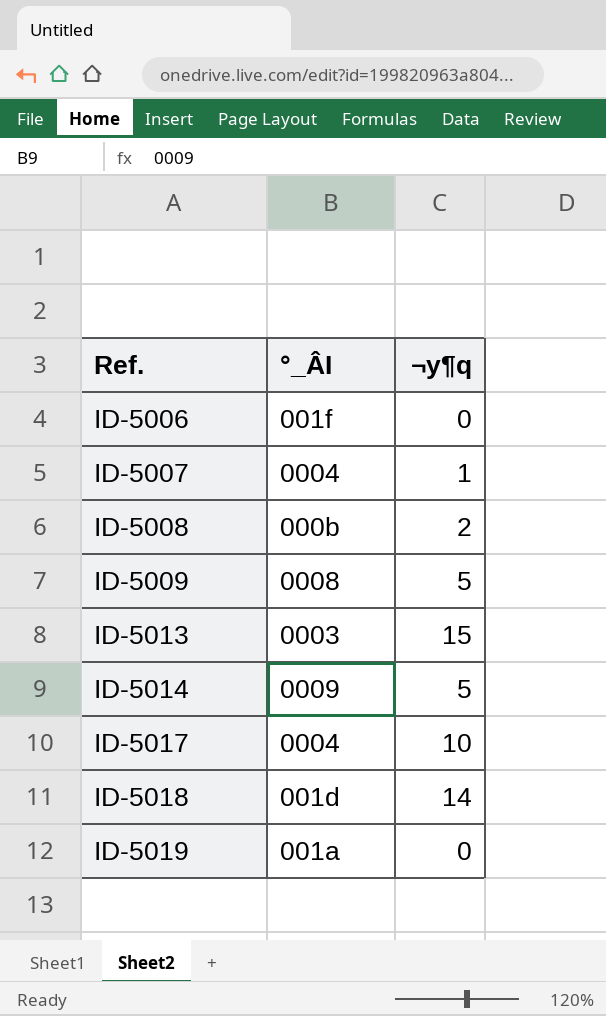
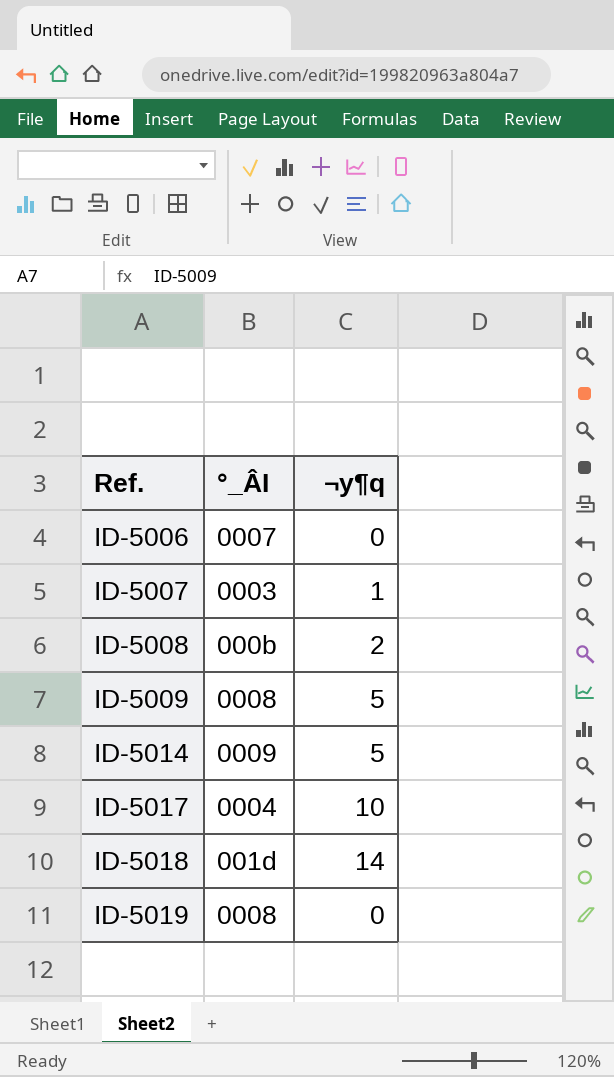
row ID-5013: 0003 | 15 -> none
ID-5006 | °_ÂI: 001f -> 0007
ID-5007 | °_ÂI: 0004 -> 0003
ID-5019 | °_ÂI: 001a -> 0008

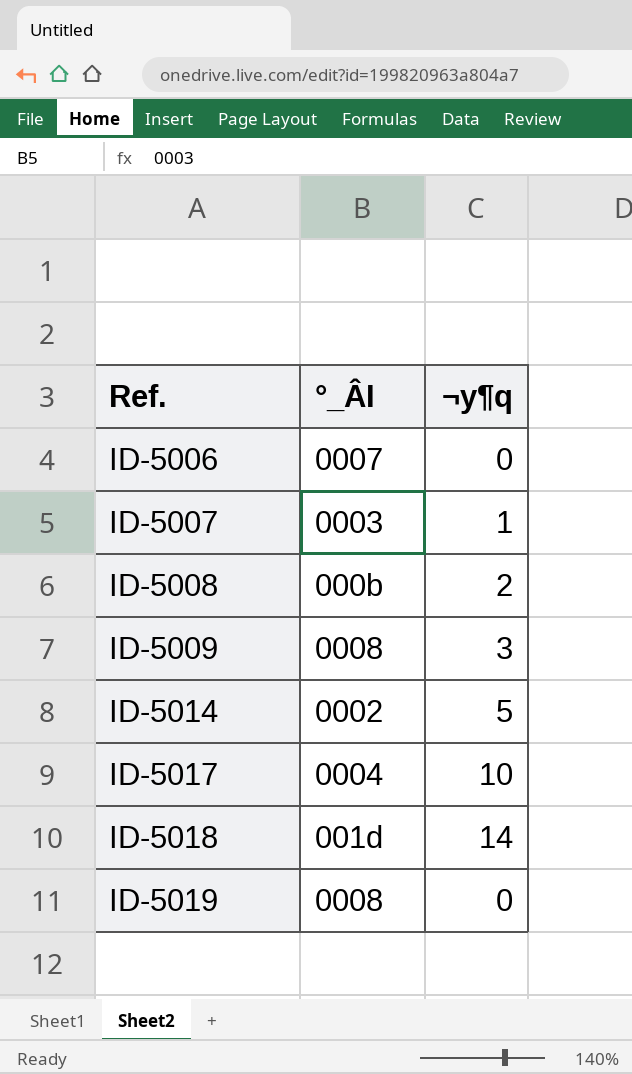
ID-5009 | ¬y¶q: 5 -> 3
ID-5014 | °_ÂI: 0009 -> 0002

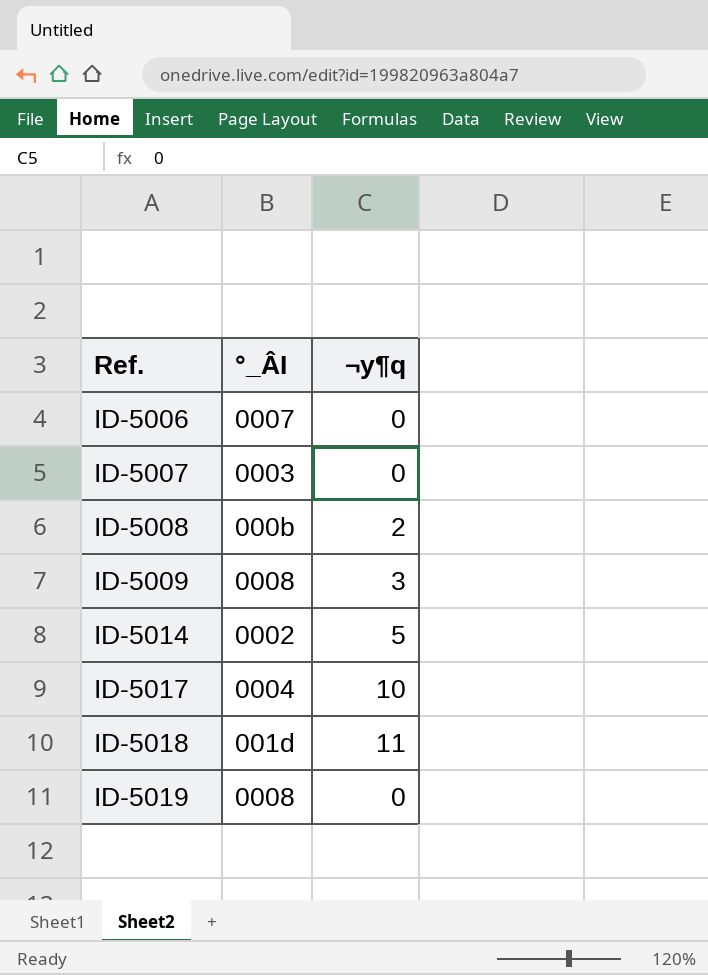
ID-5007 | ¬y¶q: 1 -> 0
ID-5018 | ¬y¶q: 14 -> 11

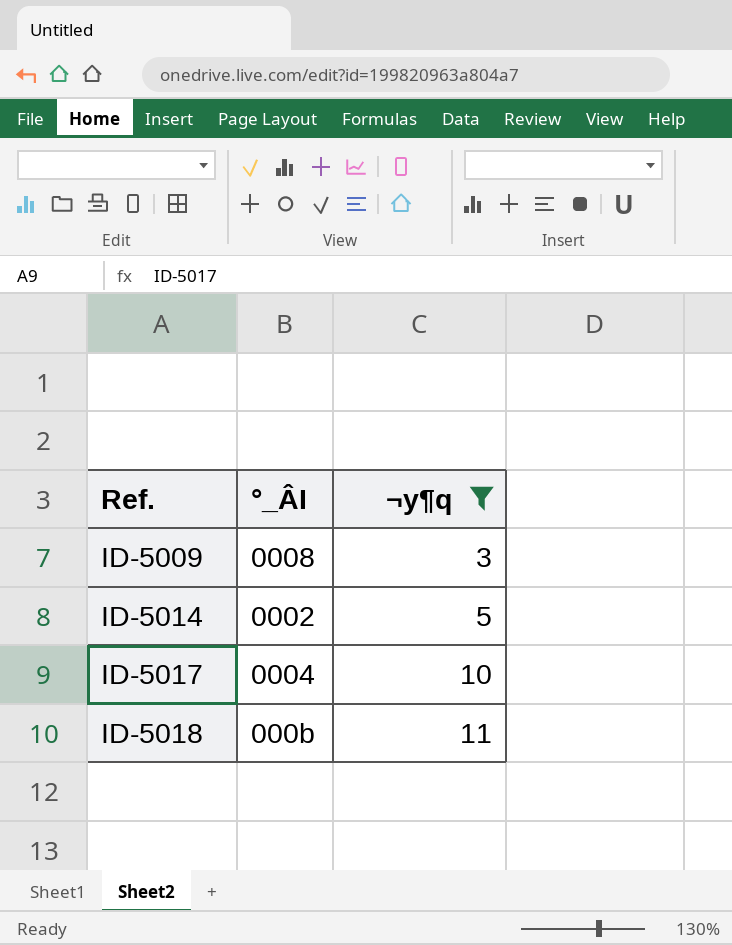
filter: none -> ¬y¶q >= 3
ID-5018 | °_ÂI: 001d -> 000b

